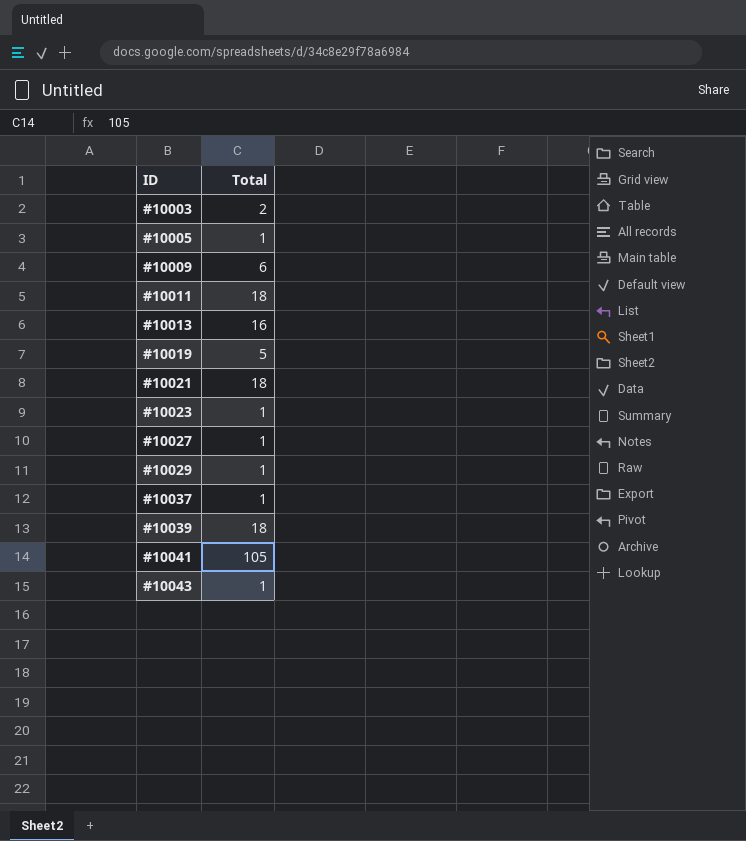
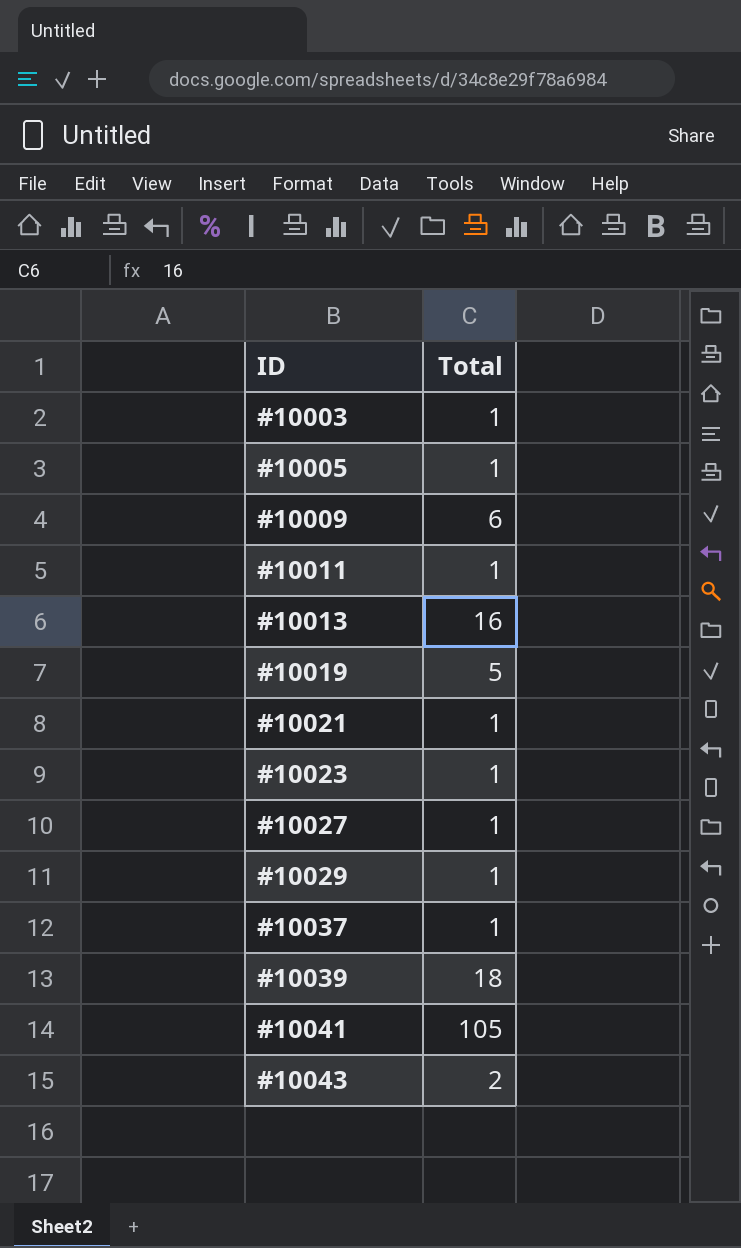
#10003 | Total: 2 -> 1
#10011 | Total: 18 -> 1
#10021 | Total: 18 -> 1
#10043 | Total: 1 -> 2

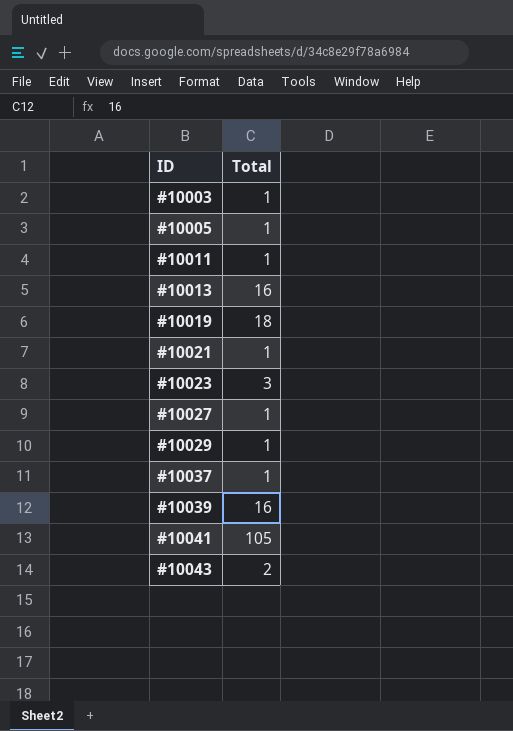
row #10009: 6 -> none
#10019 | Total: 5 -> 18
#10023 | Total: 1 -> 3
#10039 | Total: 18 -> 16

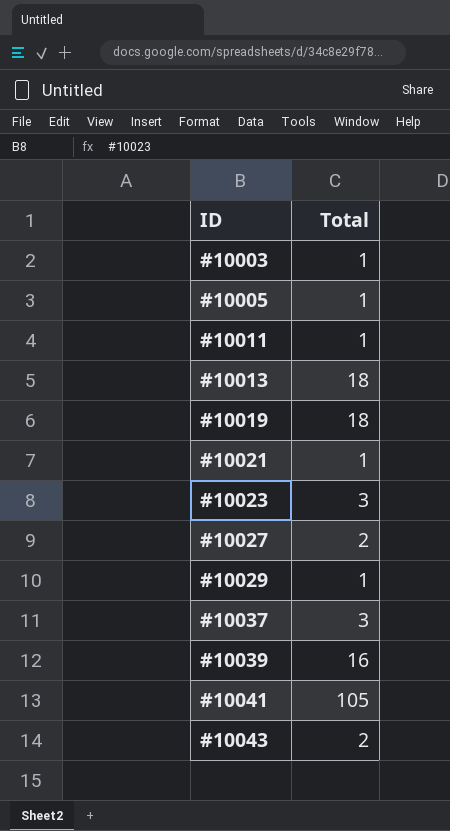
#10013 | Total: 16 -> 18
#10027 | Total: 1 -> 2
#10037 | Total: 1 -> 3

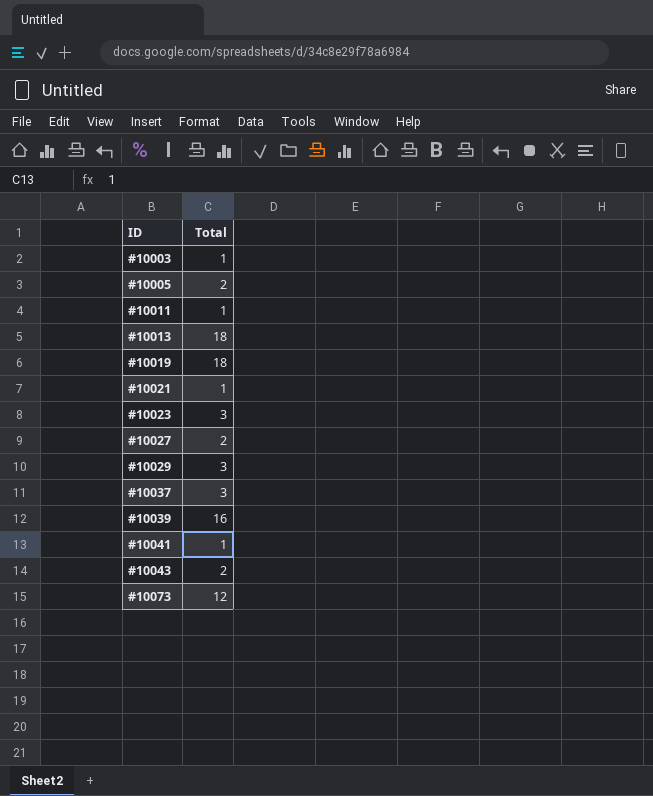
#10005 | Total: 1 -> 2
#10029 | Total: 1 -> 3
#10041 | Total: 105 -> 1
row #10073: none -> 12

